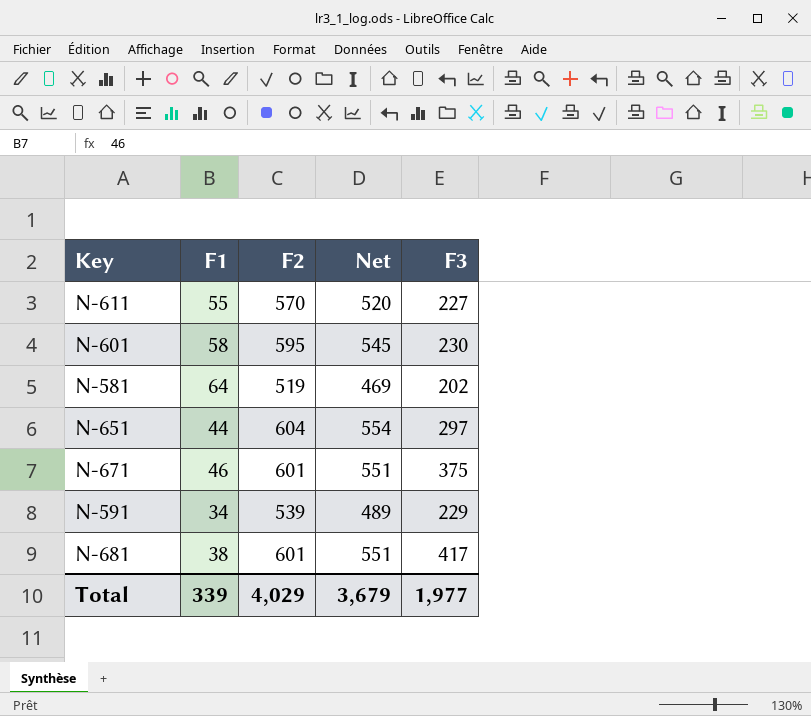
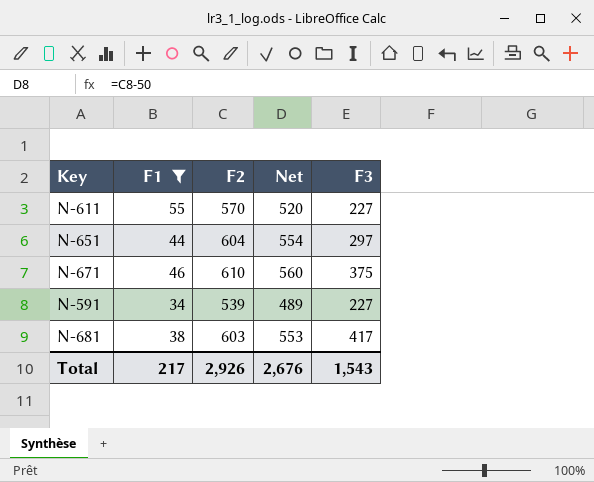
filter: none -> F1 <= 55
N-671 | F2: 601 -> 610
N-671 | Net: 551 -> 560
N-591 | F3: 229 -> 227
N-681 | F2: 601 -> 603
N-681 | Net: 551 -> 553
Total | F1: 339 -> 217
Total | F2: 4,029 -> 2,926
Total | Net: 3,679 -> 2,676
Total | F3: 1,977 -> 1,543

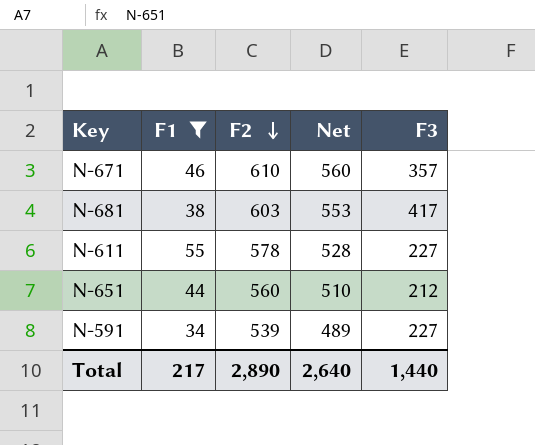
row order: none -> F2 descending
N-671 | F3: 375 -> 357
N-611 | F2: 570 -> 578
N-611 | Net: 520 -> 528
N-651 | F2: 604 -> 560
N-651 | Net: 554 -> 510
N-651 | F3: 297 -> 212
Total | F2: 2,926 -> 2,890
Total | Net: 2,676 -> 2,640
Total | F3: 1,543 -> 1,440

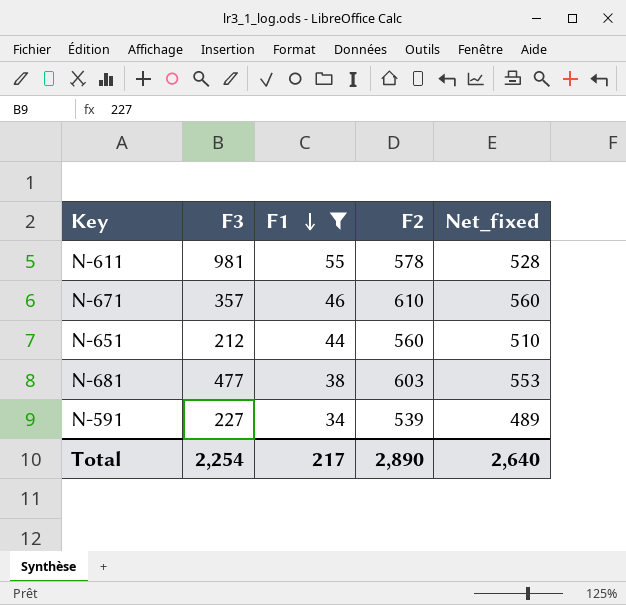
row order: F2 descending -> F1 descending
column F3 | position: 5 -> 2
column name: Net -> Net_fixed
N-611 | F3: 227 -> 981
N-681 | F3: 417 -> 477
Total | F3: 1,440 -> 2,254

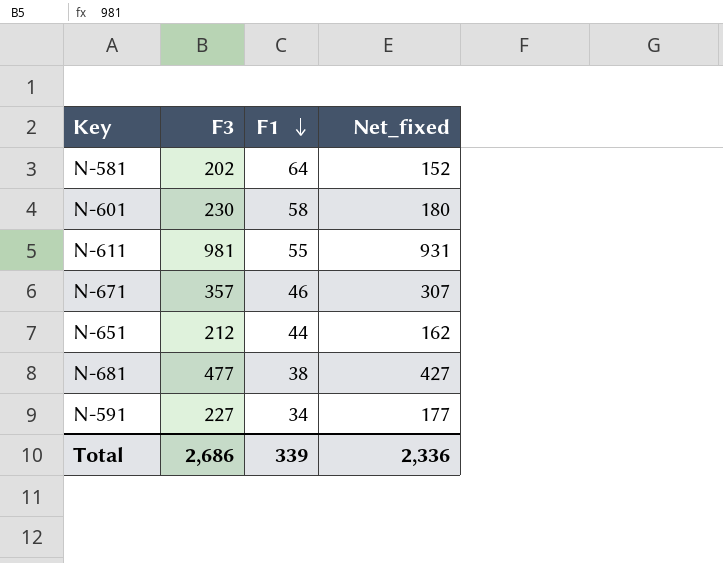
filter: F1 <= 55 -> none
column F2 | position: 4 -> none
column Net_fixed | formula: [F2] - 50 -> [F3] - 50
Total | F3: 2,254 -> 2,686
Total | F1: 217 -> 339
Total | Net_fixed: 2,640 -> 2,336

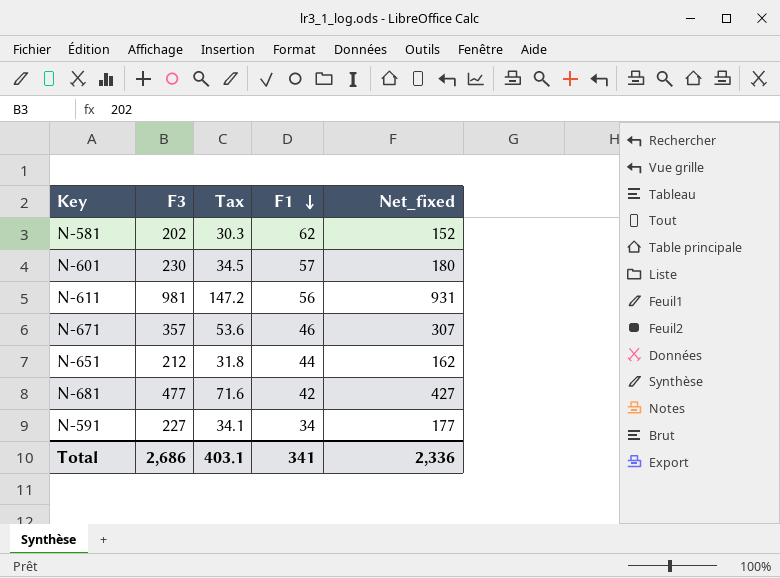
column Tax | formula: none -> [F3] * 0.15
N-581 | F1: 64 -> 62
N-601 | F1: 58 -> 57
N-611 | F1: 55 -> 56
N-681 | F1: 38 -> 42
Total | F1: 339 -> 341

